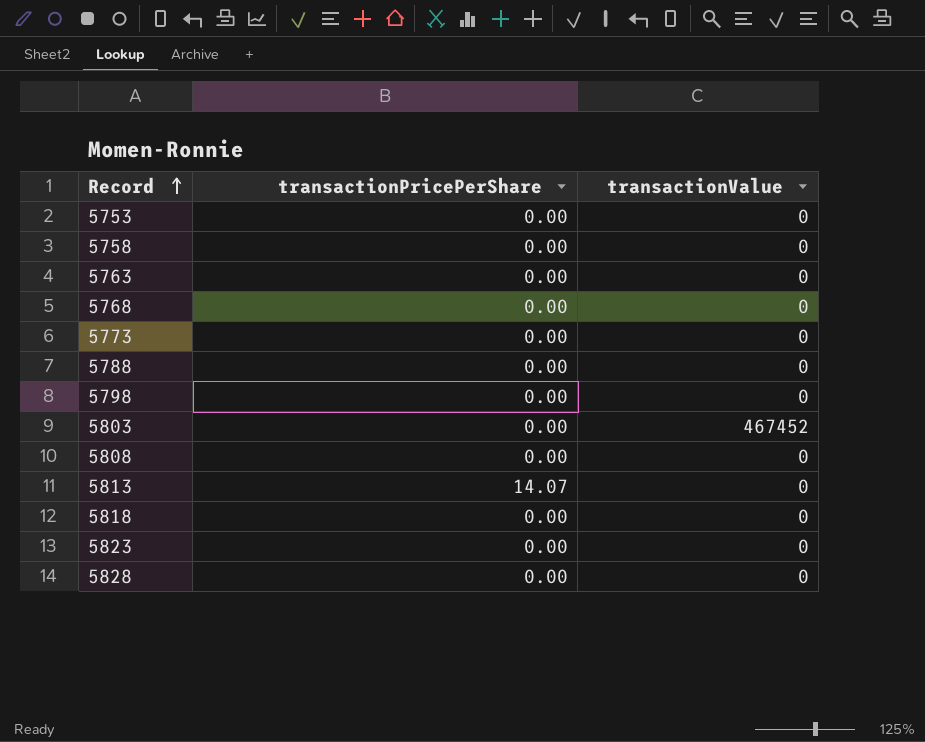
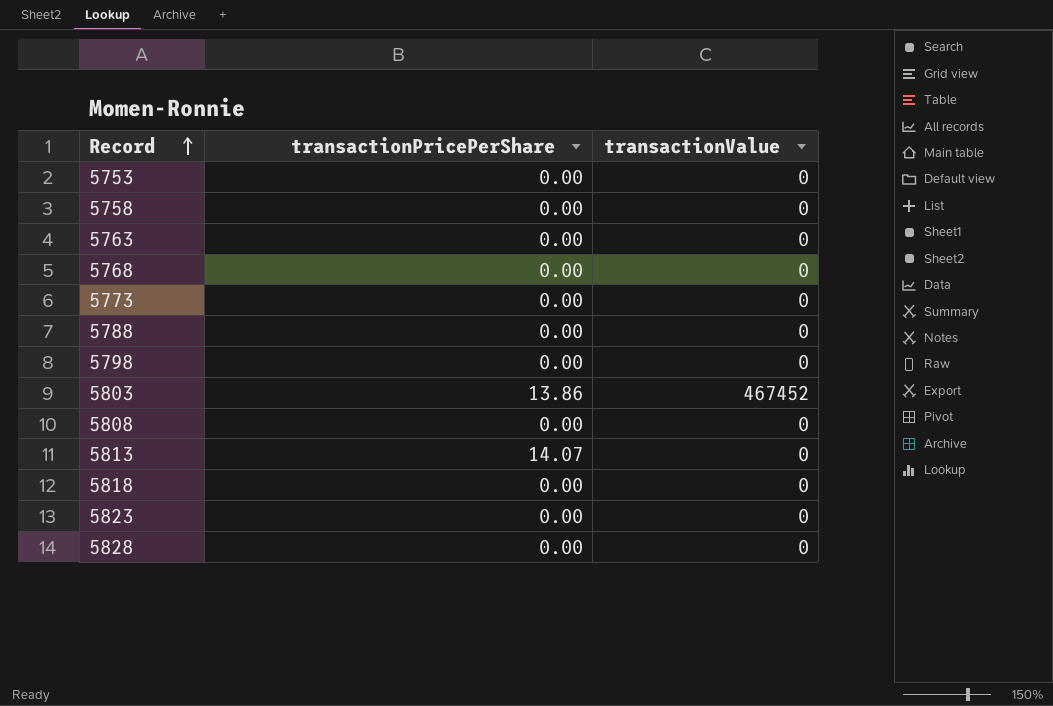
5803 | transactionPricePerShare: 0.00 -> 13.86

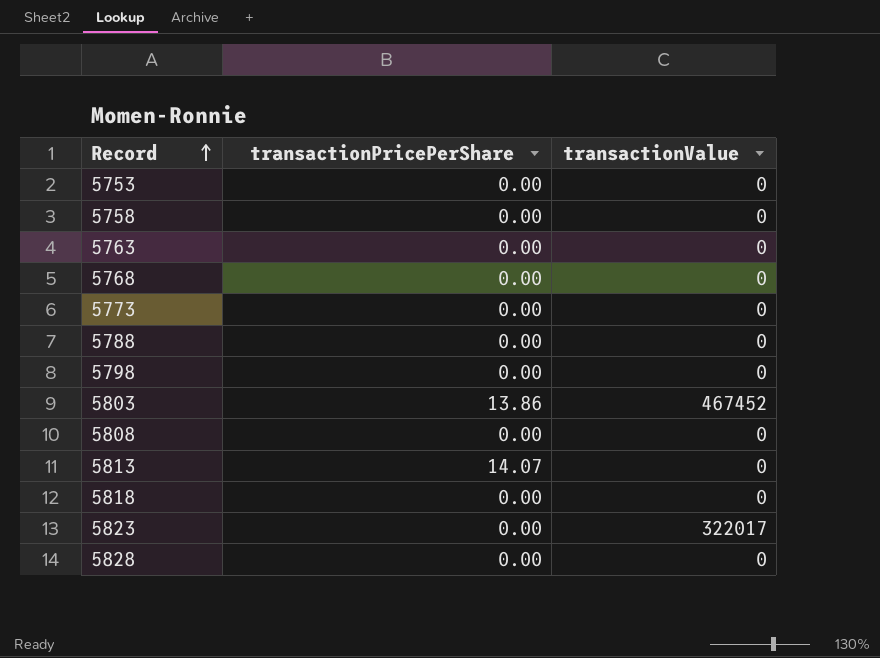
5823 | transactionValue: 0 -> 322017

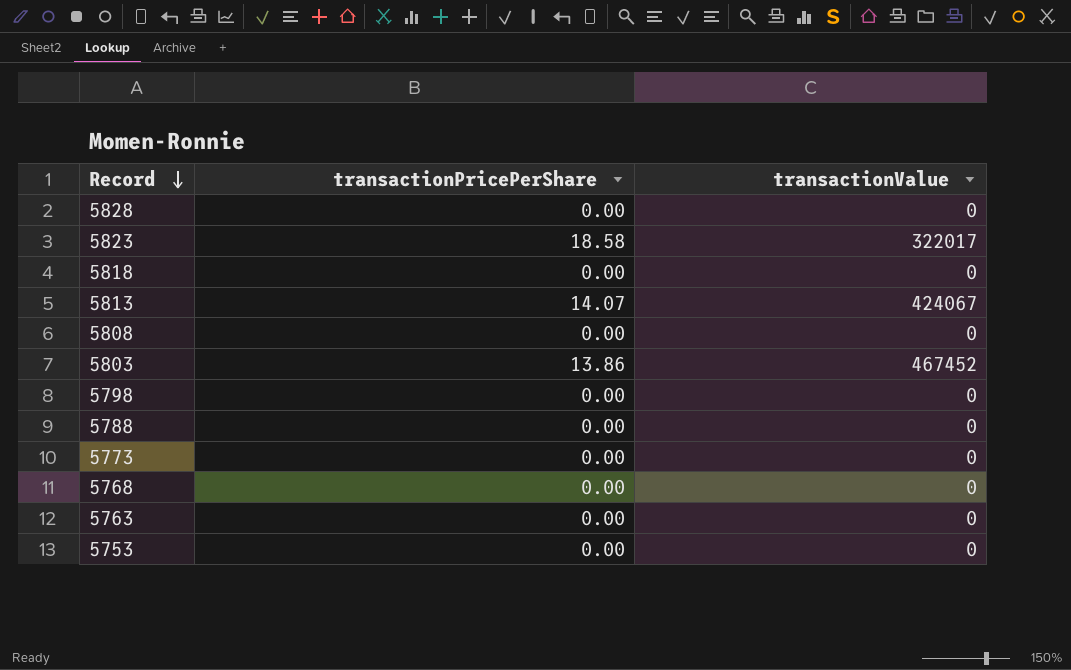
row order: Record ascending -> Record descending
row 5758: 0.00 | 0 -> none
5823 | transactionPricePerShare: 0.00 -> 18.58
5813 | transactionValue: 0 -> 424067

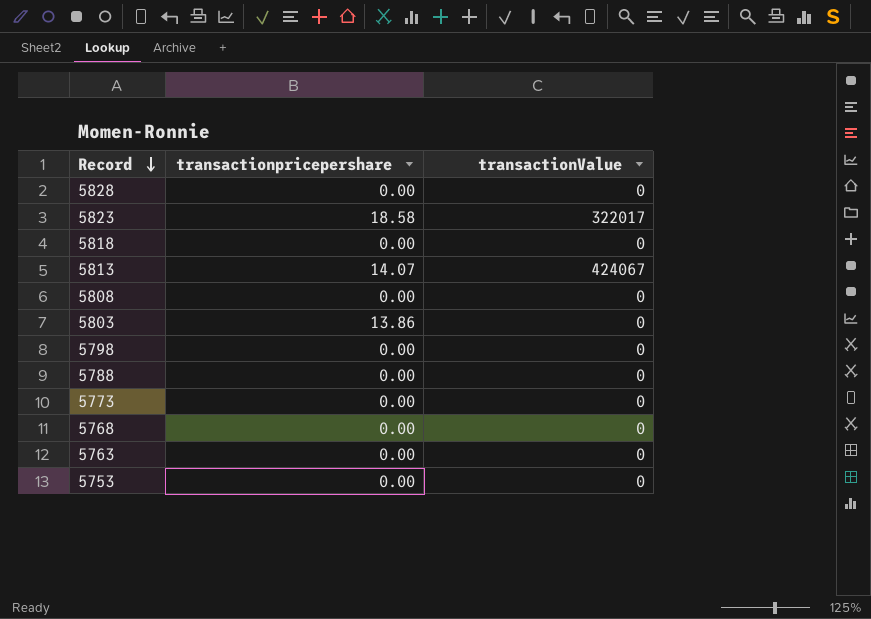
column name: transactionPricePerShare -> transactionpricepershare
5803 | transactionValue: 467452 -> 0

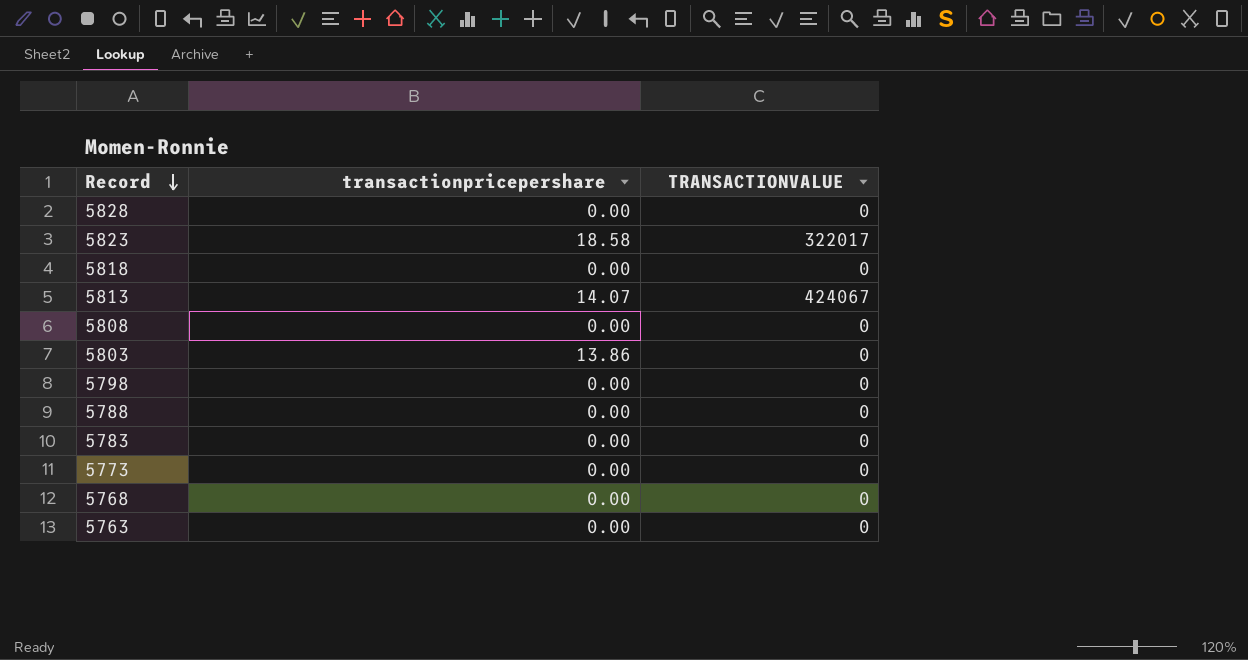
column name: transactionValue -> TRANSACTIONVALUE
row 5753: 0.00 | 0 -> none
row 5783: none -> 0.00 | 0

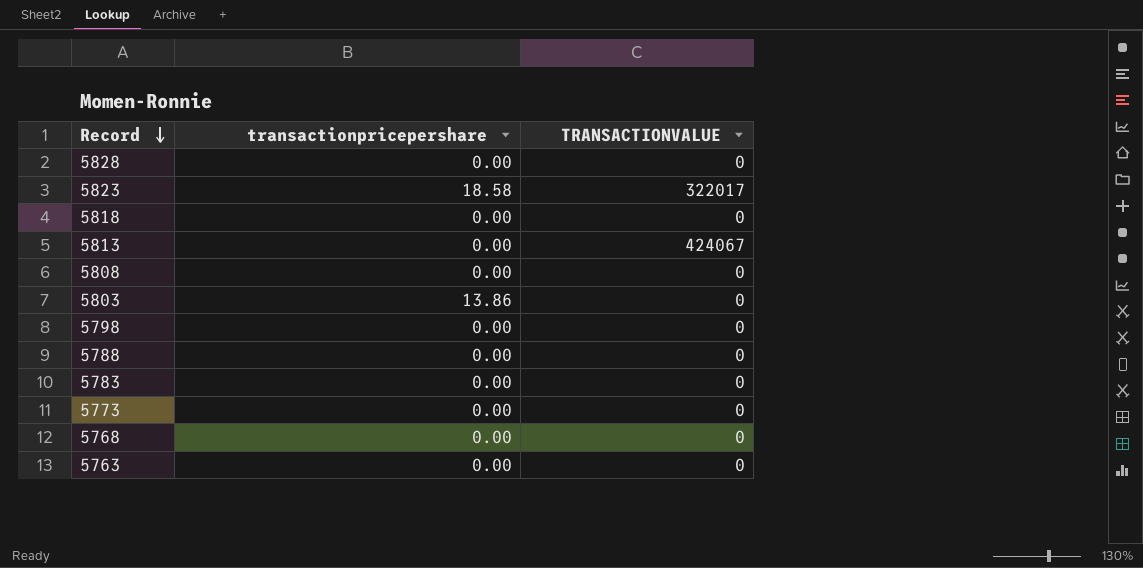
5813 | transactionpricepershare: 14.07 -> 0.00

